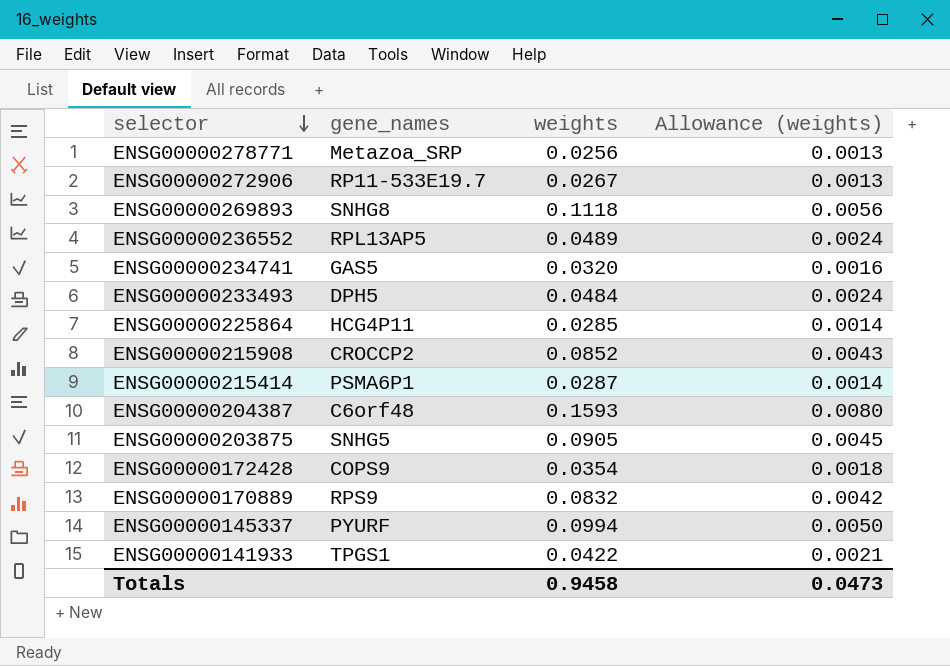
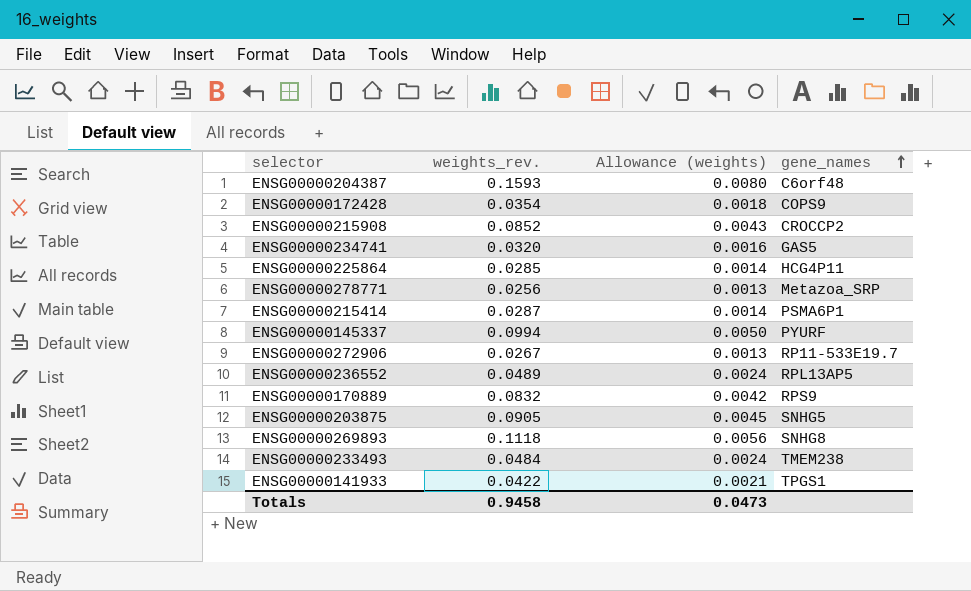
row order: selector descending -> gene_names ascending
column name: weights -> weights_rev.
column gene_names | position: 2 -> 4
ENSG00000233493 | gene_names: DPH5 -> TMEM238

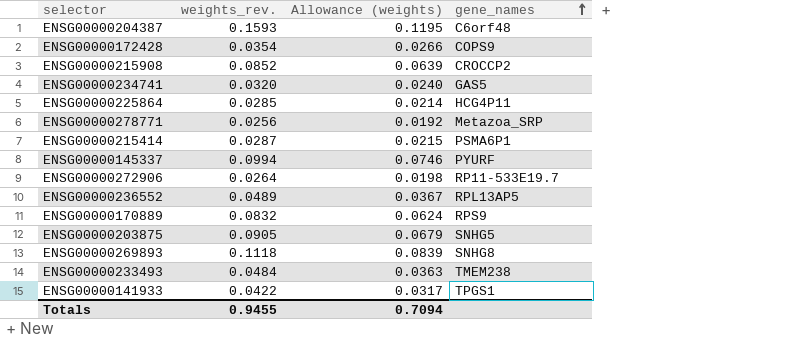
column Allowance (weights) | formula: [weights_rev.] * 0.05 -> [weights_rev.] * 0.75
ENSG00000272906 | weights_rev.: 0.0267 -> 0.0264
Totals | weights_rev.: 0.9458 -> 0.9455
Totals | Allowance (weights): 0.0473 -> 0.7094

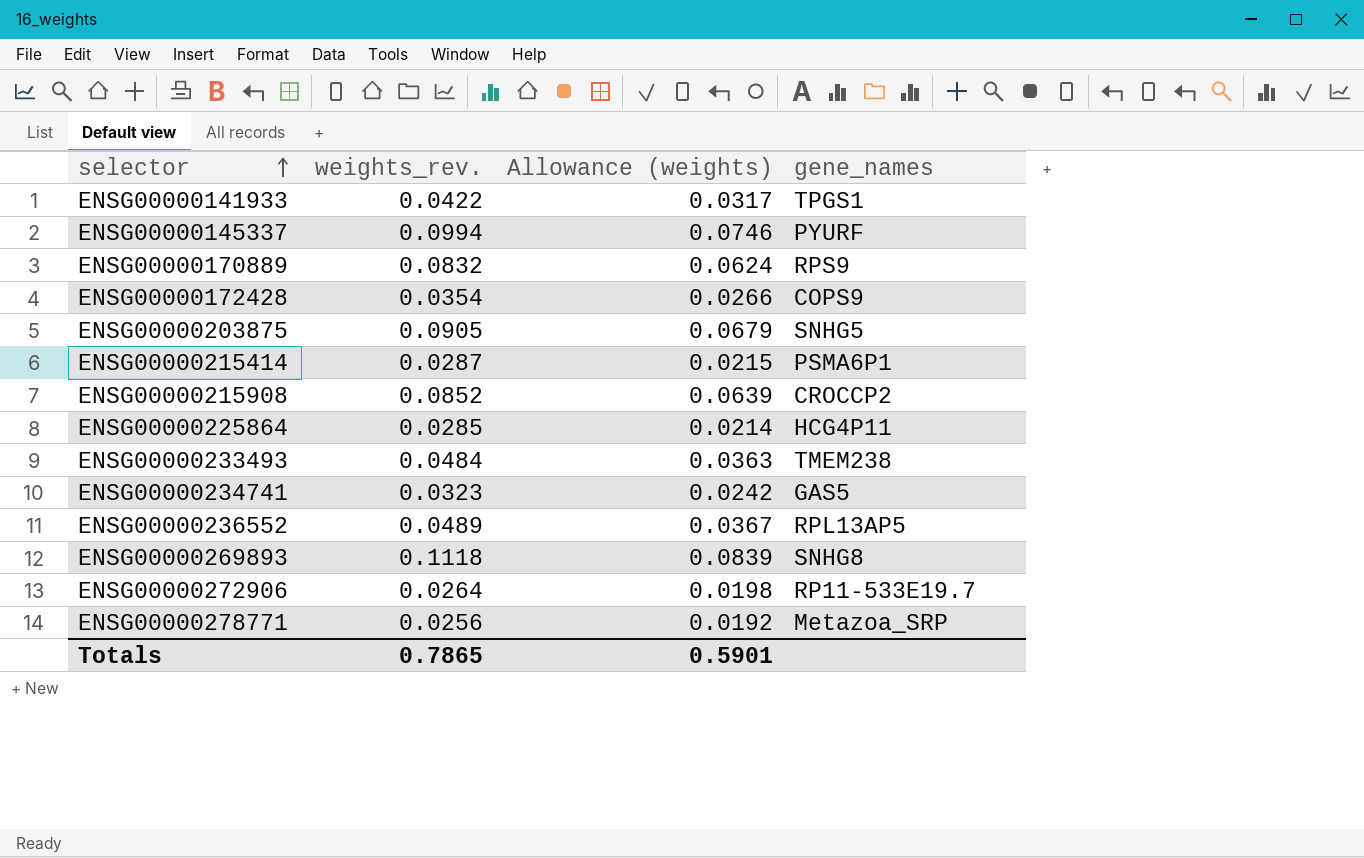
row order: gene_names ascending -> selector ascending
row ENSG00000204387: 0.1593 | 0.1195 | C6orf48 -> none
ENSG00000234741 | weights_rev.: 0.0320 -> 0.0323
ENSG00000234741 | Allowance (weights): 0.0240 -> 0.0242
Totals | weights_rev.: 0.9455 -> 0.7865
Totals | Allowance (weights): 0.7094 -> 0.5901

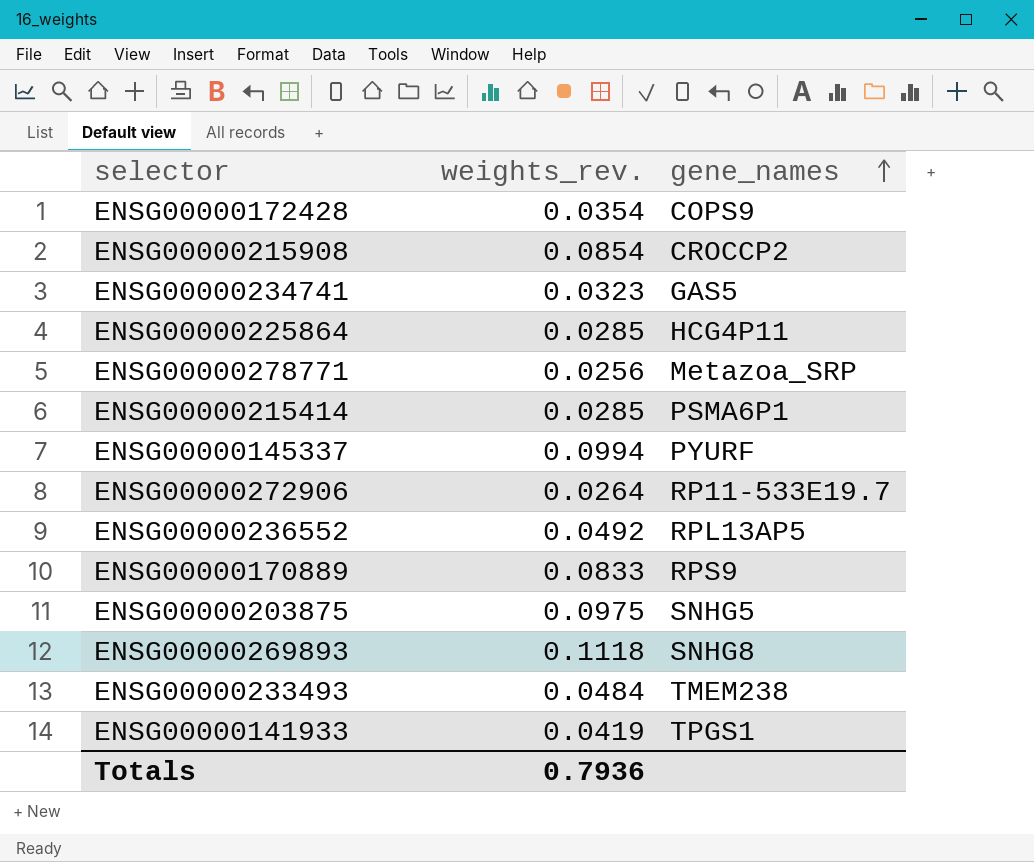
row order: selector ascending -> gene_names ascending
column Allowance (weights) | formula: [weights_rev.] * 0.75 -> none
ENSG00000215908 | weights_rev.: 0.0852 -> 0.0854
ENSG00000215414 | weights_rev.: 0.0287 -> 0.0285
ENSG00000236552 | weights_rev.: 0.0489 -> 0.0492
ENSG00000170889 | weights_rev.: 0.0832 -> 0.0833
ENSG00000203875 | weights_rev.: 0.0905 -> 0.0975
ENSG00000141933 | weights_rev.: 0.0422 -> 0.0419
Totals | weights_rev.: 0.7865 -> 0.7936

